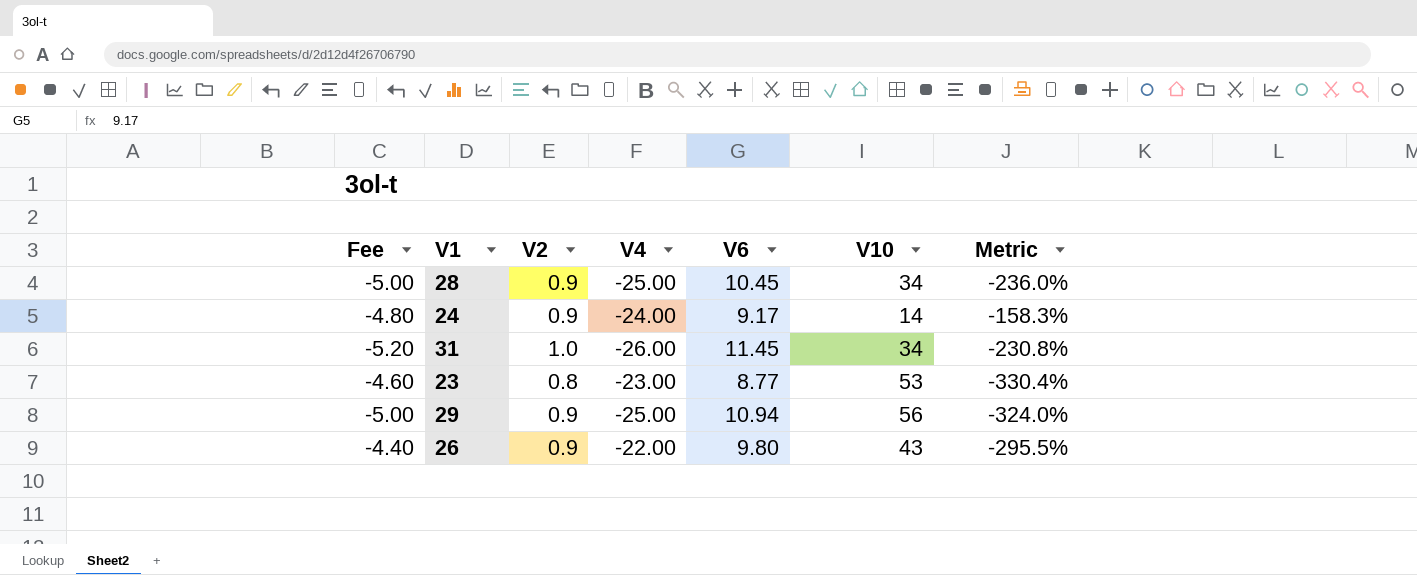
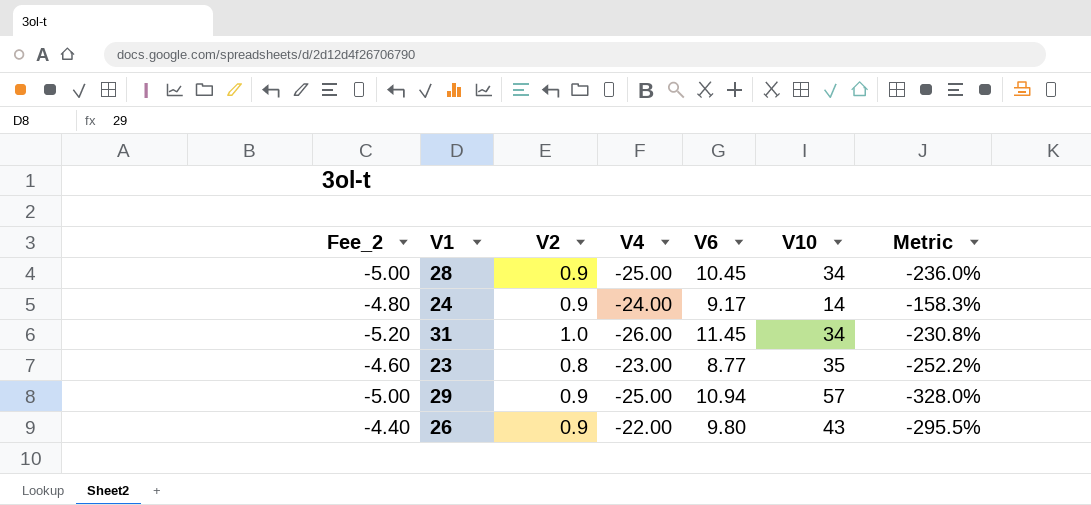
column name: Fee -> Fee_2
23 | V10: 53 -> 35
23 | Metric: -330.4% -> -252.2%
29 | V10: 56 -> 57
29 | Metric: -324.0% -> -328.0%

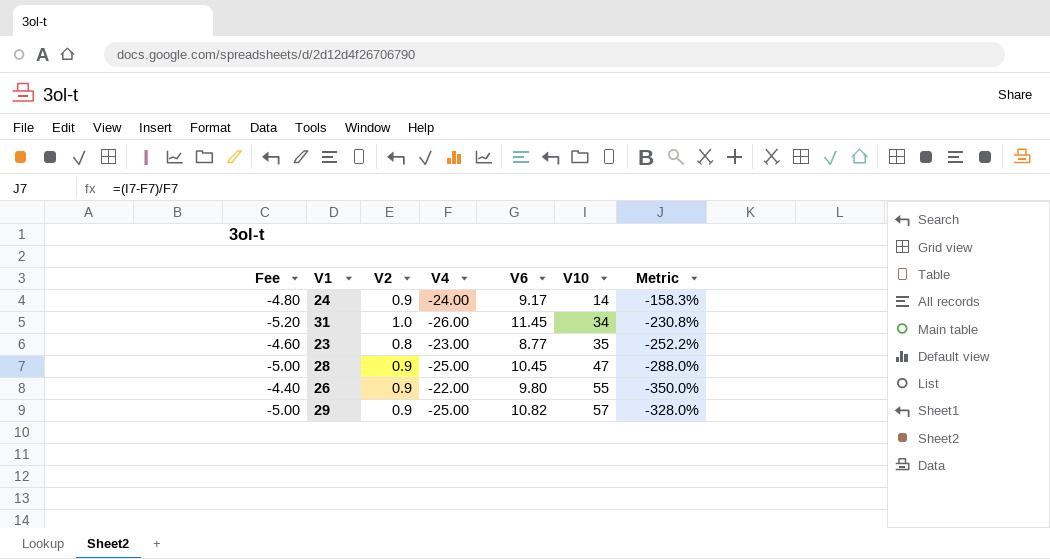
row order: none -> V10 ascending
column name: Fee_2 -> Fee
28 | V10: 34 -> 47
28 | Metric: -236.0% -> -288.0%
26 | V10: 43 -> 55
26 | Metric: -295.5% -> -350.0%
29 | V6: 10.94 -> 10.82

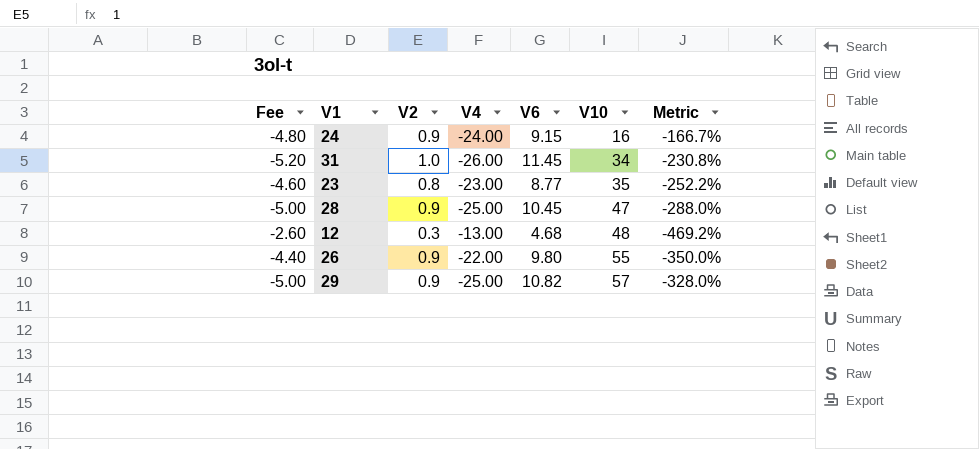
24 | V6: 9.17 -> 9.15
24 | V10: 14 -> 16
24 | Metric: -158.3% -> -166.7%
row 12: none -> -2.60 | 0.3 | -13.00 | 4.68 | 48 | -469.2%

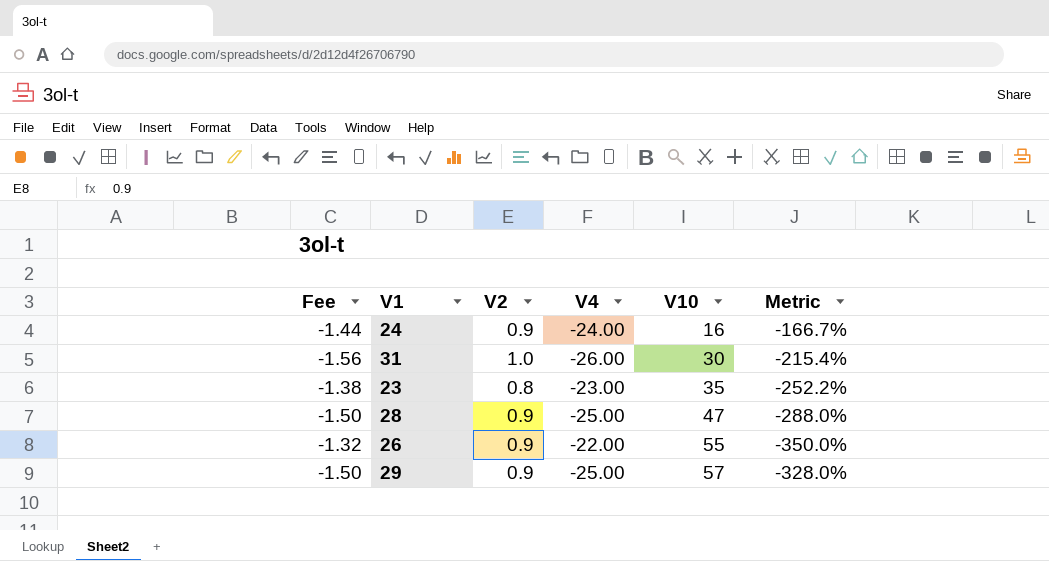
column V6 | position: 5 -> none
column Fee | formula: [V4] * 0.2 -> [V4] * 0.06
row 12: -2.60 | 0.3 | -13.00 | 4.68 | 48 | -469.2% -> none
31 | V10: 34 -> 30
31 | Metric: -230.8% -> -215.4%

